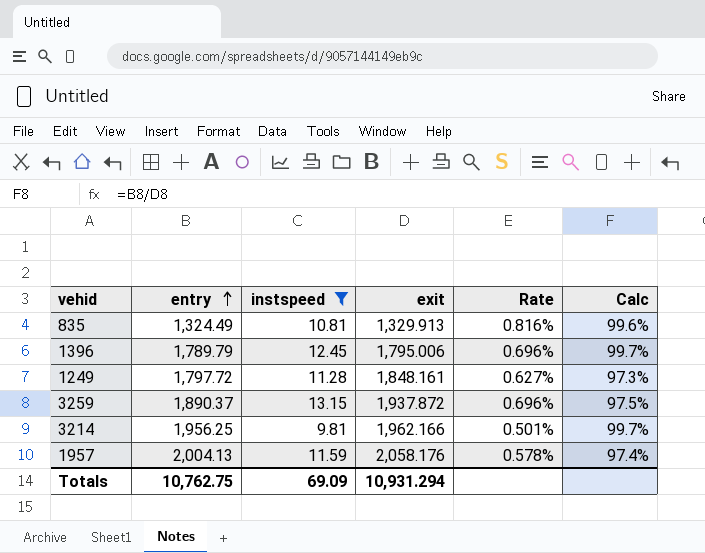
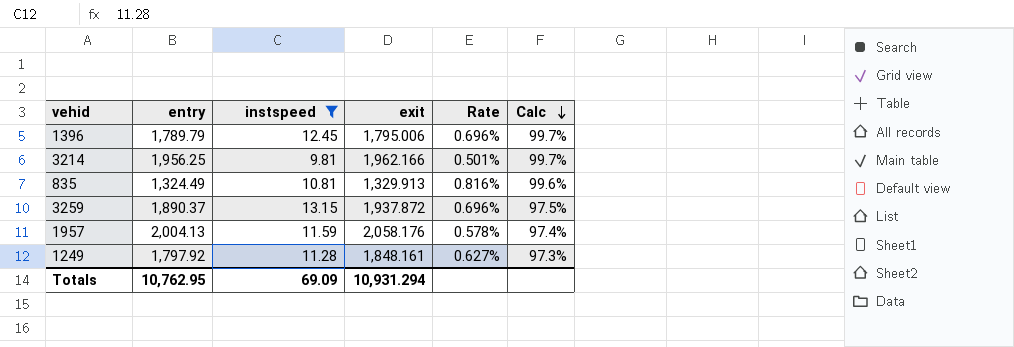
row order: entry ascending -> Calc descending
1249 | entry: 1,797.72 -> 1,797.92
Totals | entry: 10,762.75 -> 10,762.95

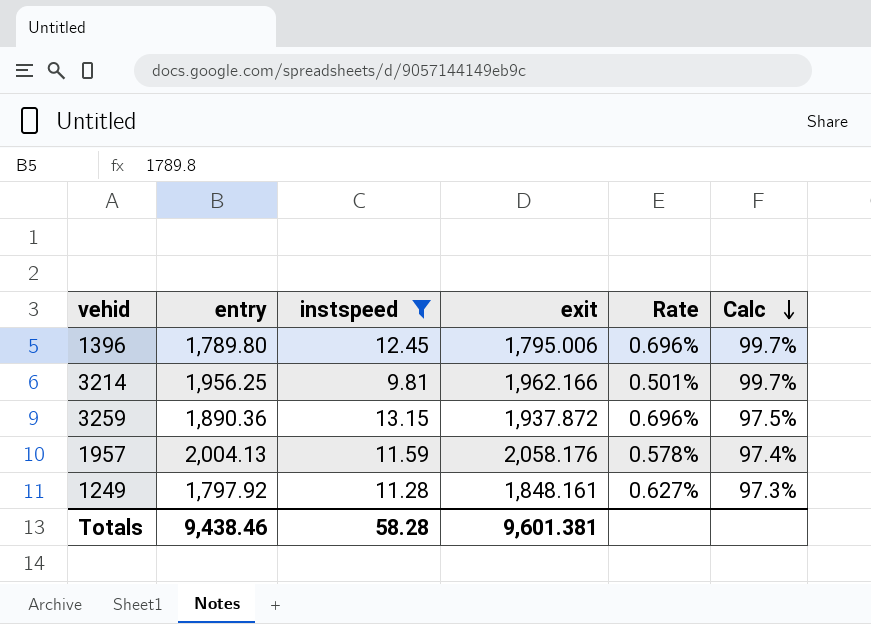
row 835: 1,324.49 | 10.81 | 1,329.913 | 0.816% | 99.6% -> none
1396 | entry: 1,789.79 -> 1,789.80
3259 | entry: 1,890.37 -> 1,890.36
Totals | entry: 10,762.95 -> 9,438.46
Totals | instspeed: 69.09 -> 58.28
Totals | exit: 10,931.294 -> 9,601.381

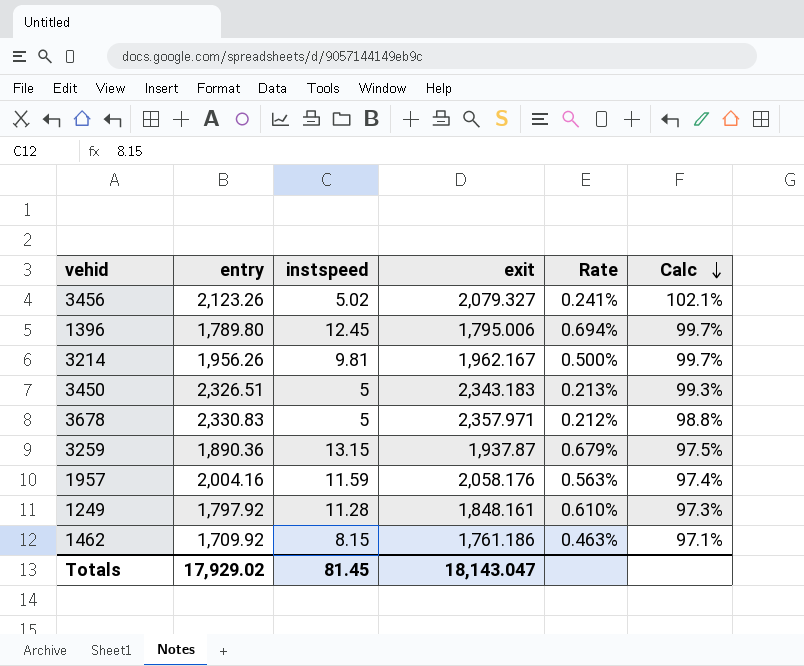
filter: instspeed >= 9.81 -> none
column Rate | formula: [instspeed] / [entry] -> [instspeed] / [exit]
3214 | entry: 1,956.25 -> 1,956.26
3214 | exit: 1,962.166 -> 1,962.167
3259 | exit: 1,937.872 -> 1,937.87
1957 | entry: 2,004.13 -> 2,004.16
Totals | entry: 9,438.46 -> 17,929.02
Totals | instspeed: 58.28 -> 81.45
Totals | exit: 9,601.381 -> 18,143.047

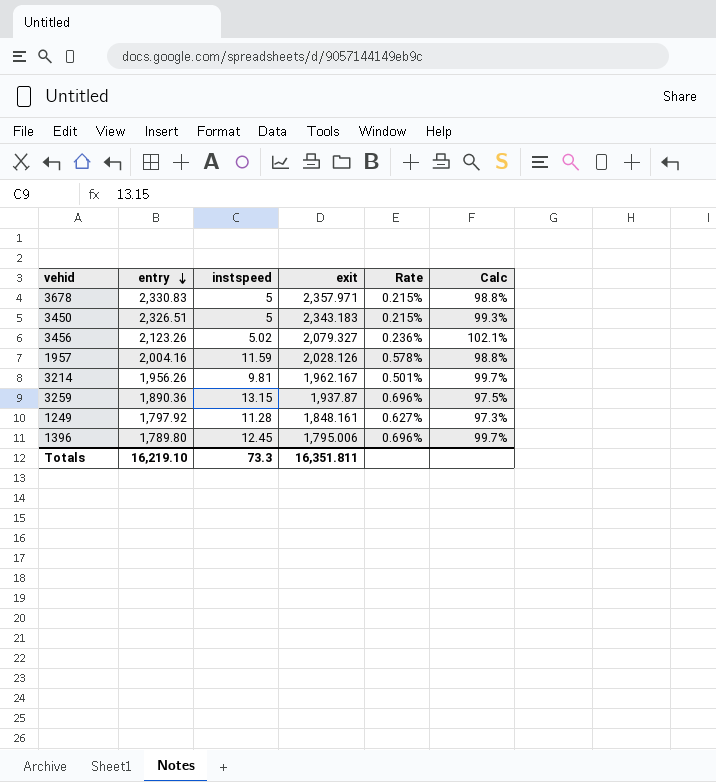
row order: Calc descending -> entry descending
column Rate | formula: [instspeed] / [exit] -> [instspeed] / [entry]
row 1462: 1,709.92 | 8.15 | 1,761.186 | 0.463% | 97.1% -> none
1957 | exit: 2,058.176 -> 2,028.126
1957 | Calc: 97.4% -> 98.8%
Totals | entry: 17,929.02 -> 16,219.10
Totals | instspeed: 81.45 -> 73.3
Totals | exit: 18,143.047 -> 16,351.811

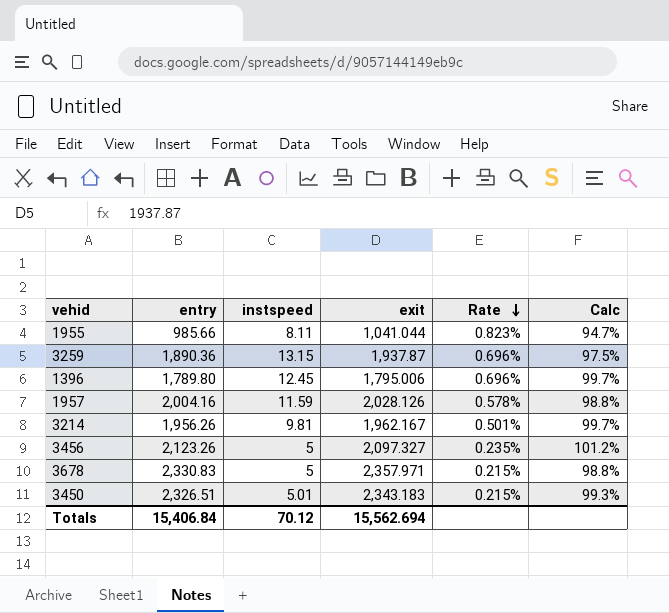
row order: entry descending -> Rate descending
row 1249: 1,797.92 | 11.28 | 1,848.161 | 0.627% | 97.3% -> none
row 1955: none -> 985.66 | 8.11 | 1,041.044 | 0.823% | 94.7%
3456 | instspeed: 5.02 -> 5
3456 | exit: 2,079.327 -> 2,097.327
3456 | Rate: 0.236% -> 0.235%
3456 | Calc: 102.1% -> 101.2%
3450 | instspeed: 5 -> 5.01
Totals | entry: 16,219.10 -> 15,406.84
Totals | instspeed: 73.3 -> 70.12
Totals | exit: 16,351.811 -> 15,562.694

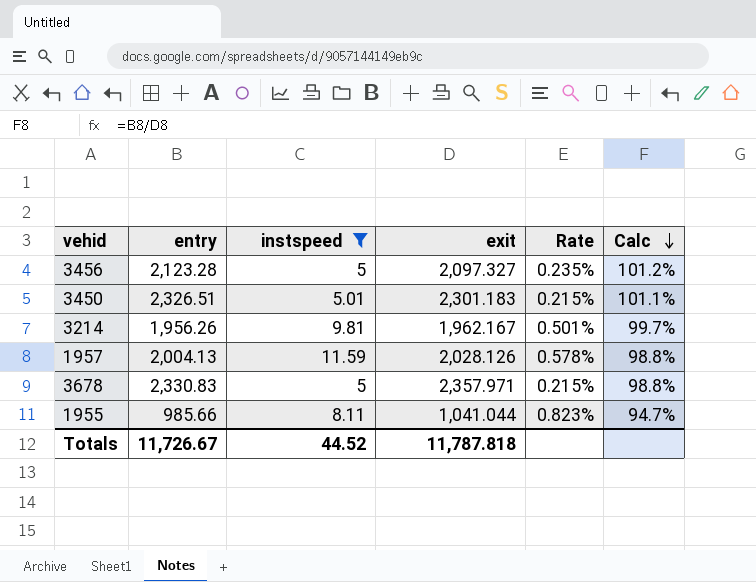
filter: none -> instspeed <= 11.59
row order: Rate descending -> Calc descending
3456 | entry: 2,123.26 -> 2,123.28
3450 | exit: 2,343.183 -> 2,301.183
3450 | Calc: 99.3% -> 101.1%
1957 | entry: 2,004.16 -> 2,004.13
Totals | entry: 15,406.84 -> 11,726.67
Totals | instspeed: 70.12 -> 44.52
Totals | exit: 15,562.694 -> 11,787.818

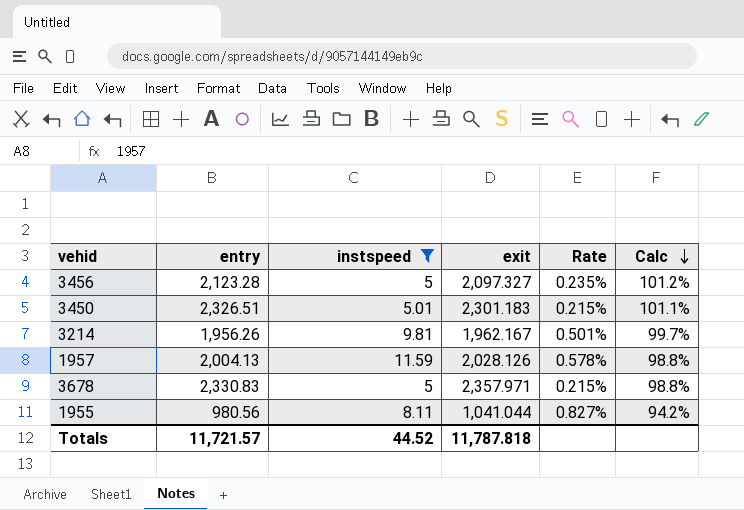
1955 | entry: 985.66 -> 980.56
1955 | Rate: 0.823% -> 0.827%
1955 | Calc: 94.7% -> 94.2%
Totals | entry: 11,726.67 -> 11,721.57

